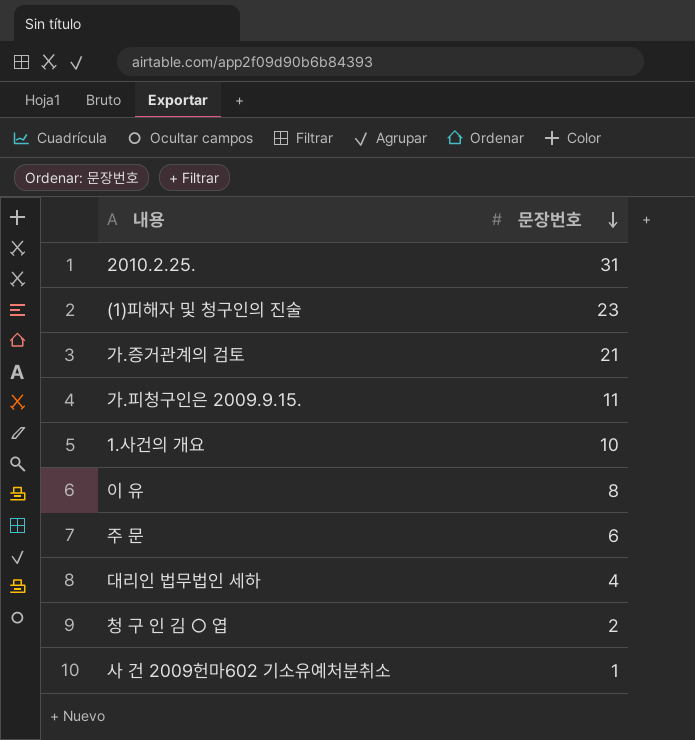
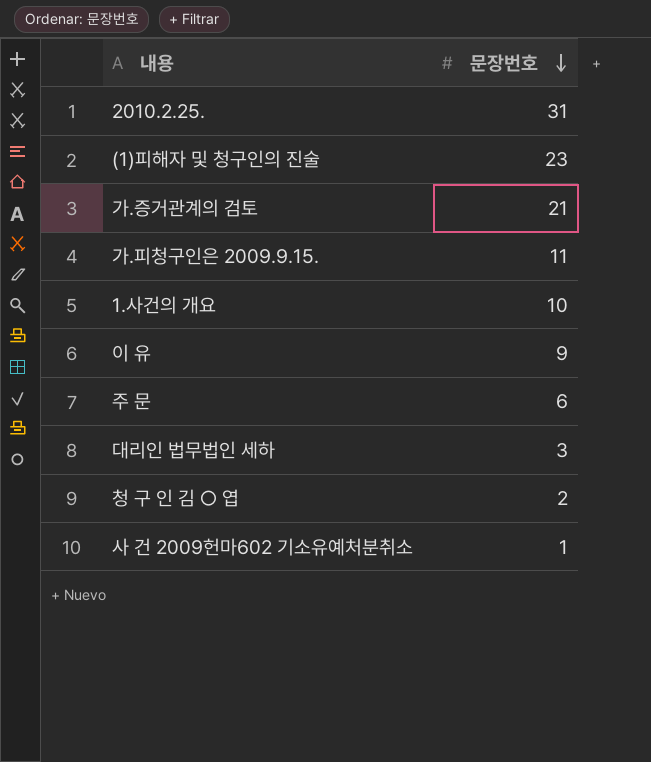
이 유 | 문장번호: 8 -> 9
대리인 법무법인 세하 | 문장번호: 4 -> 3

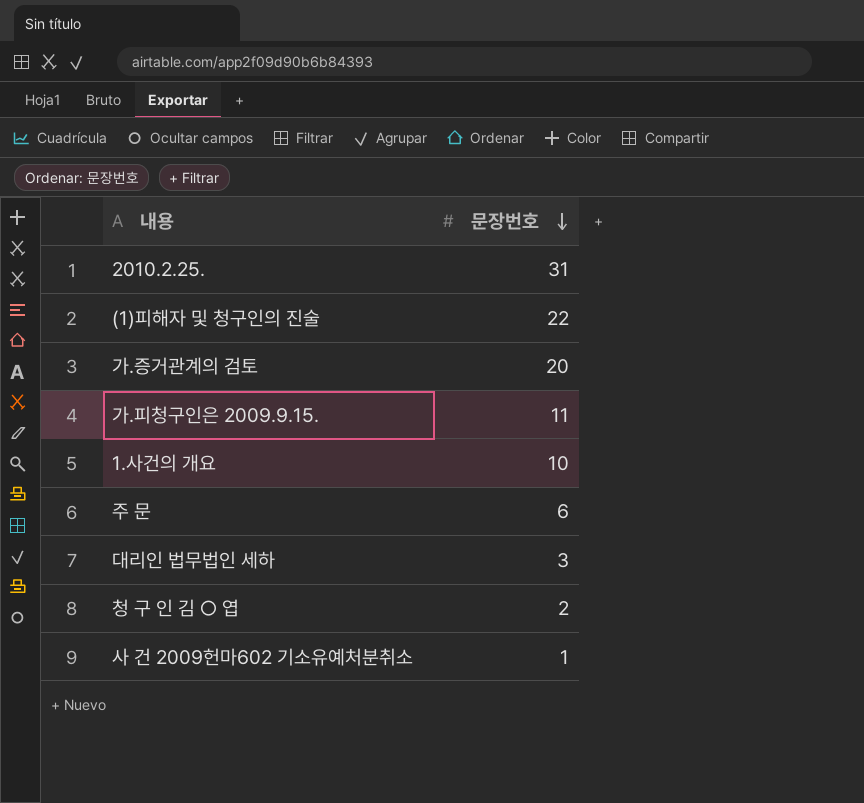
row 이 유: 9 -> none
(1)피해자 및 청구인의 진술 | 문장번호: 23 -> 22
가.증거관계의 검토 | 문장번호: 21 -> 20

